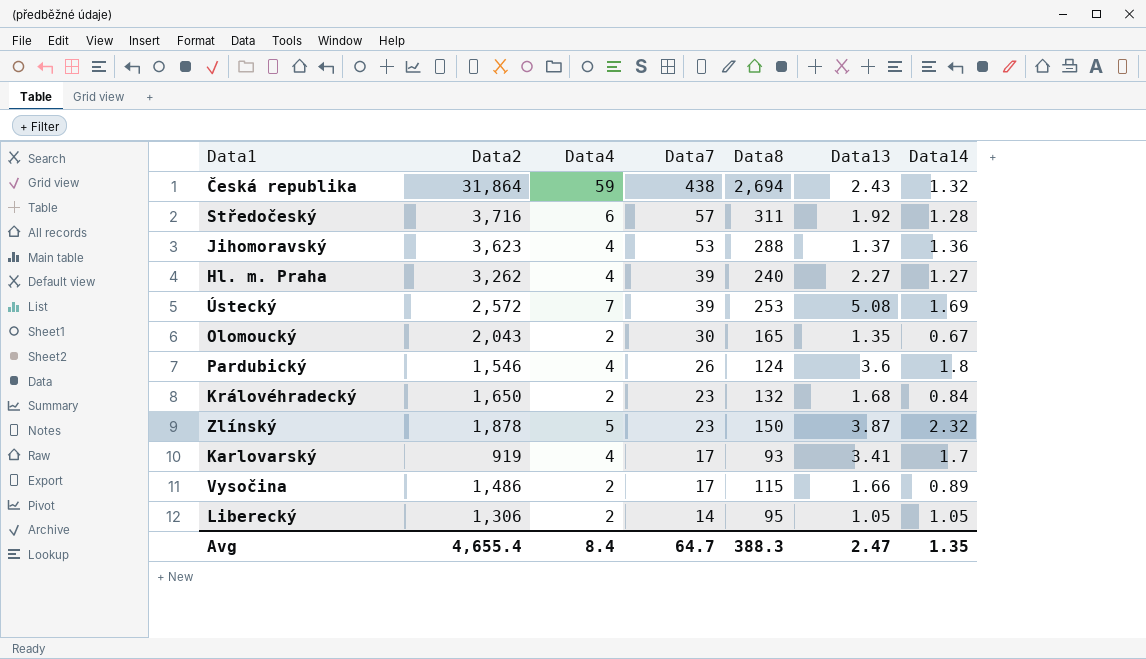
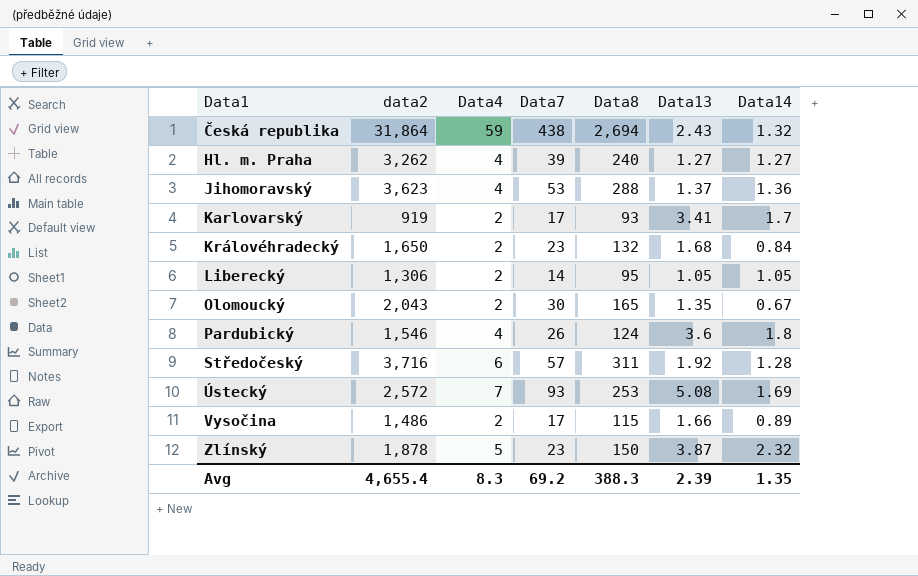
row order: Data7 descending -> Data1 ascending
column name: Data2 -> data2
Hl. m. Praha | Data13: 2.27 -> 1.27
Karlovarský | Data4: 4 -> 2
Ústecký | Data7: 39 -> 93
Avg | Data4: 8.4 -> 8.3
Avg | Data7: 64.7 -> 69.2
Avg | Data13: 2.47 -> 2.39

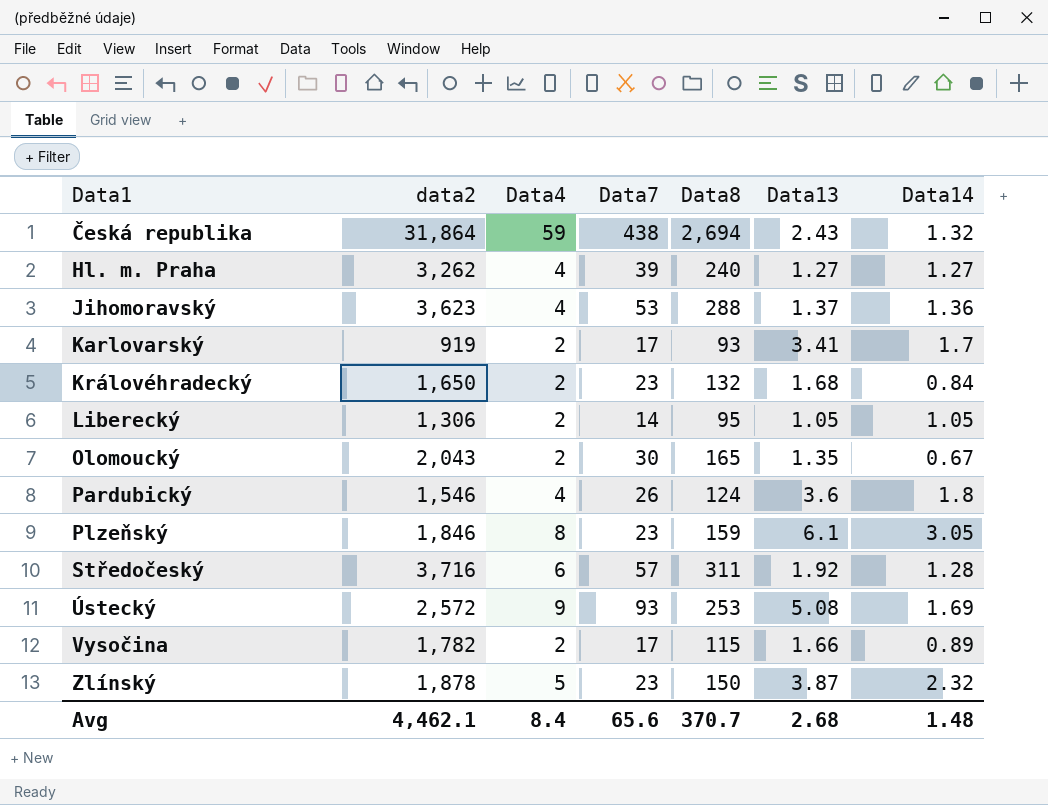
row Plzeňský: none -> 1,846 | 8 | 23 | 159 | 6.1 | 3.05
Ústecký | Data4: 7 -> 9
Vysočina | data2: 1,486 -> 1,782
Avg | data2: 4,655.4 -> 4,462.1
Avg | Data4: 8.3 -> 8.4
Avg | Data7: 69.2 -> 65.6
Avg | Data8: 388.3 -> 370.7
Avg | Data13: 2.39 -> 2.68
Avg | Data14: 1.35 -> 1.48

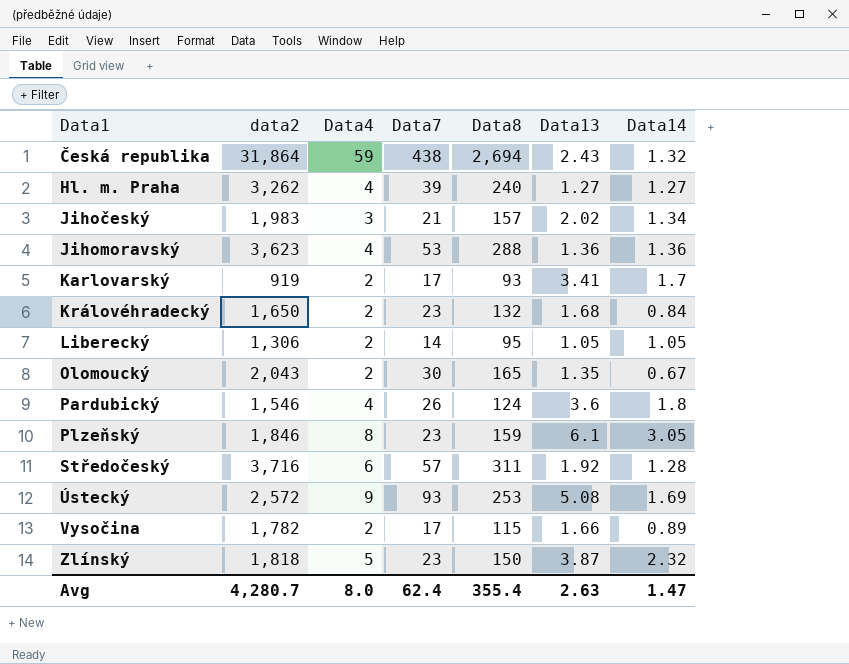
row Jihočeský: none -> 1,983 | 3 | 21 | 157 | 2.02 | 1.34
Jihomoravský | Data13: 1.37 -> 1.36
Zlínský | data2: 1,878 -> 1,818
Avg | data2: 4,462.1 -> 4,280.7
Avg | Data4: 8.4 -> 8.0
Avg | Data7: 65.6 -> 62.4
Avg | Data8: 370.7 -> 355.4
Avg | Data13: 2.68 -> 2.63
Avg | Data14: 1.48 -> 1.47

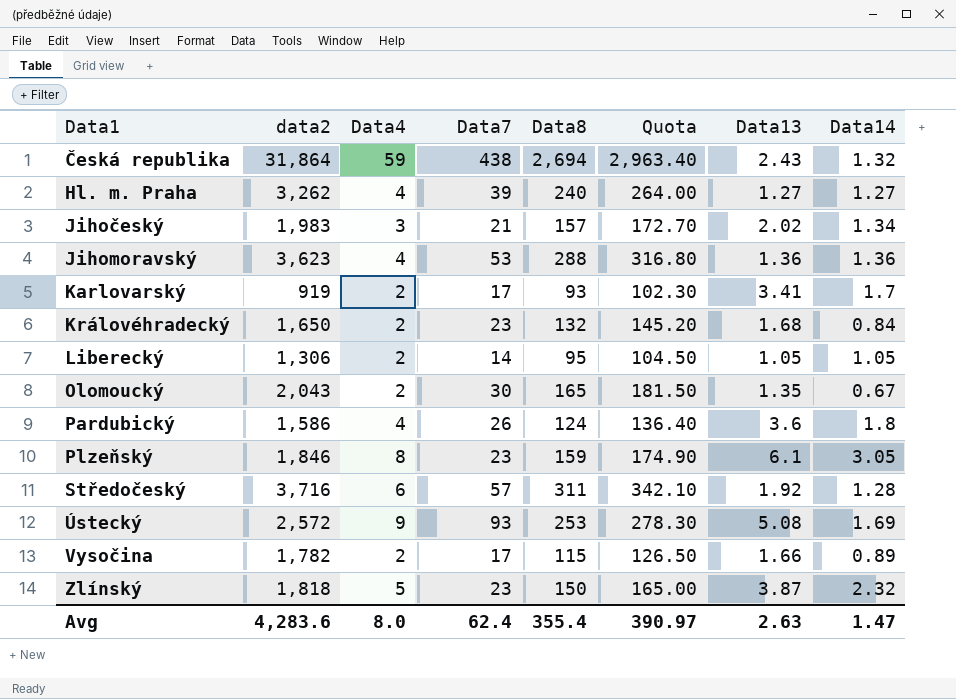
column Quota | formula: none -> [Data8] * 1.1
Pardubický | data2: 1,546 -> 1,586
Avg | data2: 4,280.7 -> 4,283.6

